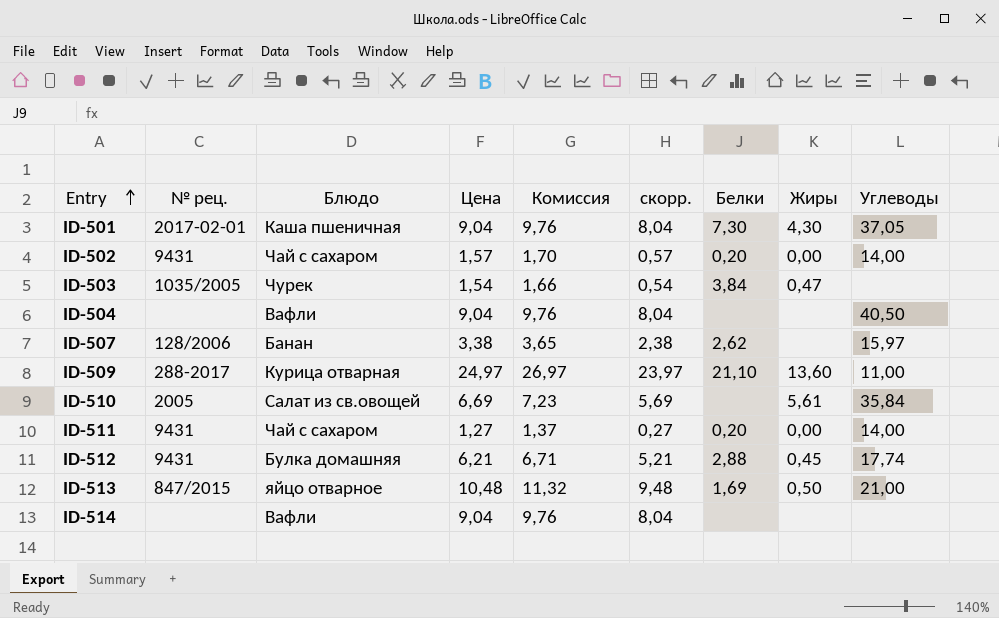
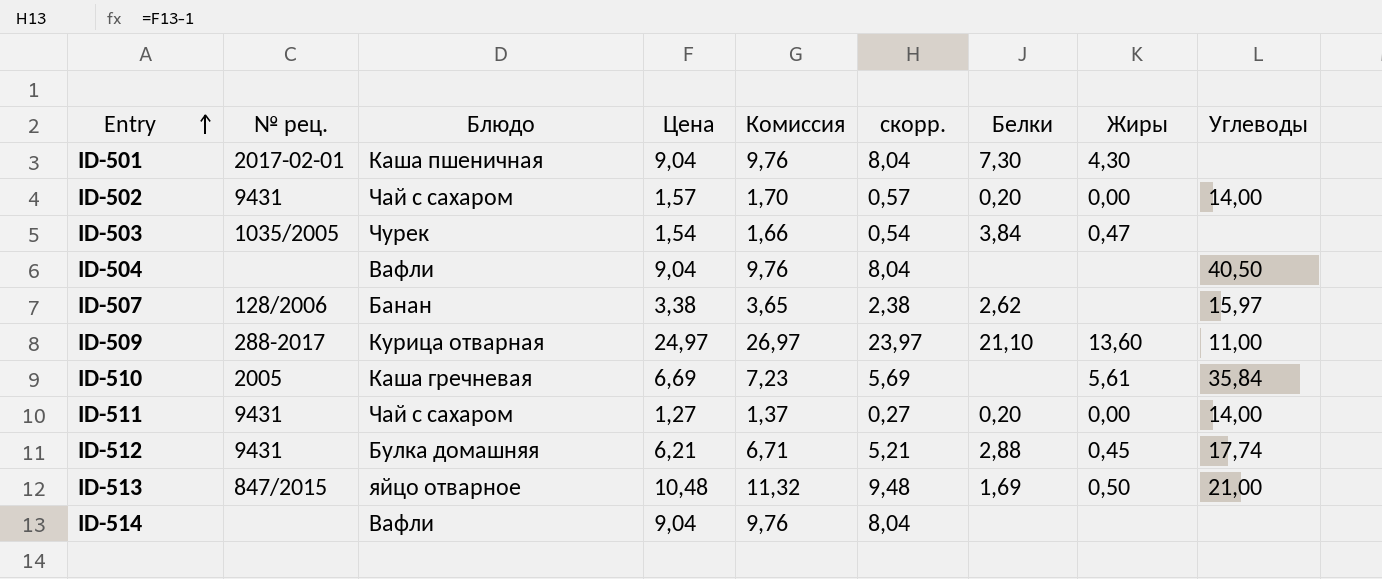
ID-501 | Углеводы: 37,05 -> none
ID-510 | Блюдо: Салат из св.овощей -> Каша гречневая

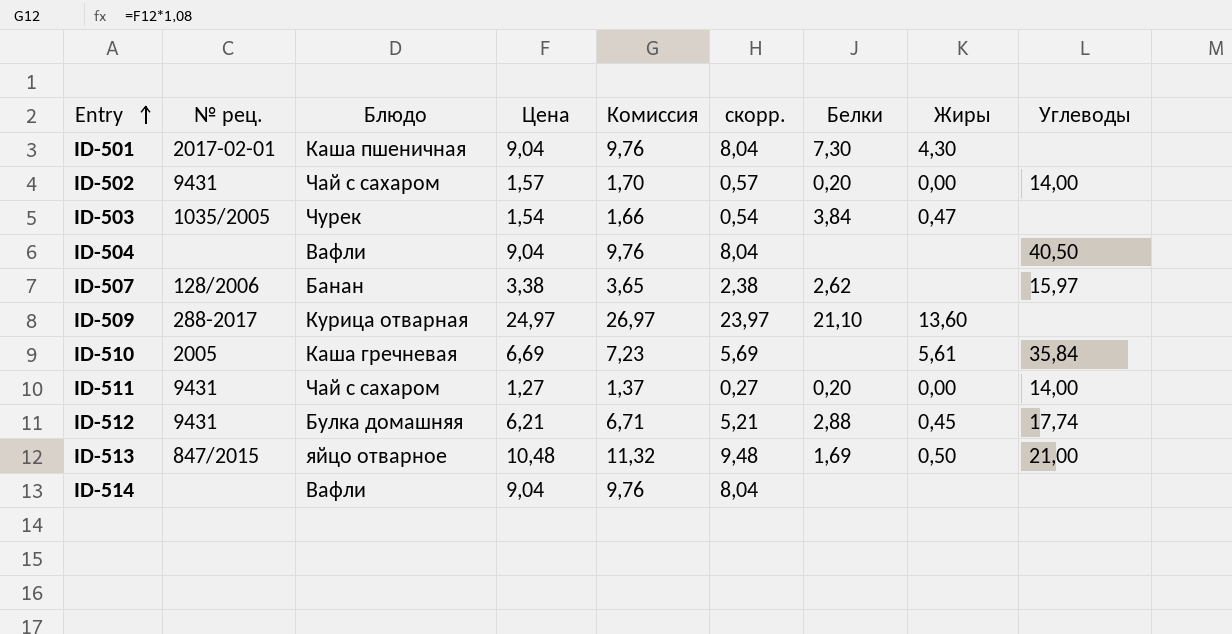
ID-509 | Углеводы: 11,00 -> none

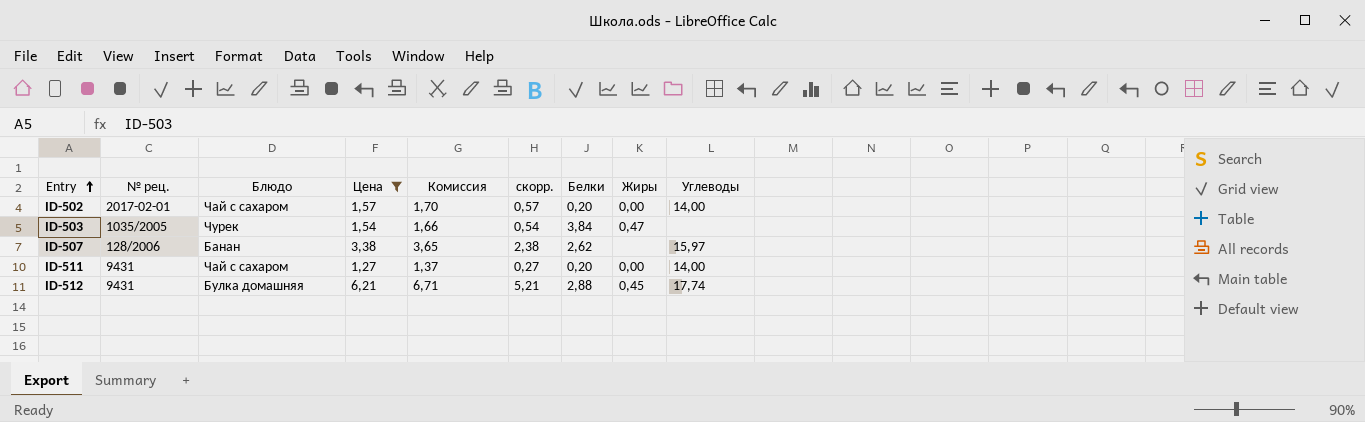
filter: none -> Цена <= 6,21
ID-502 | № рец.: 9431 -> 2017-02-01

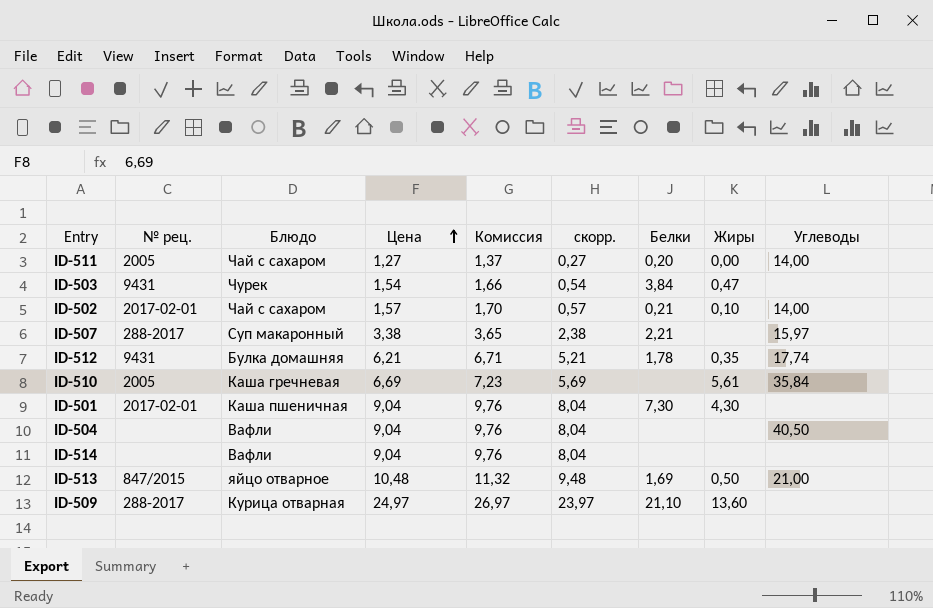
filter: Цена <= 6,21 -> none
row order: Entry ascending -> Цена ascending
ID-511 | № рец.: 9431 -> 2005
ID-503 | № рец.: 1035/2005 -> 9431
ID-502 | Белки: 0,20 -> 0,21
ID-502 | Жиры: 0,00 -> 0,10
ID-507 | № рец.: 128/2006 -> 288-2017
ID-507 | Блюдо: Банан -> Суп макаронный
ID-507 | Белки: 2,62 -> 2,21
ID-512 | Белки: 2,88 -> 1,78
ID-512 | Жиры: 0,45 -> 0,35

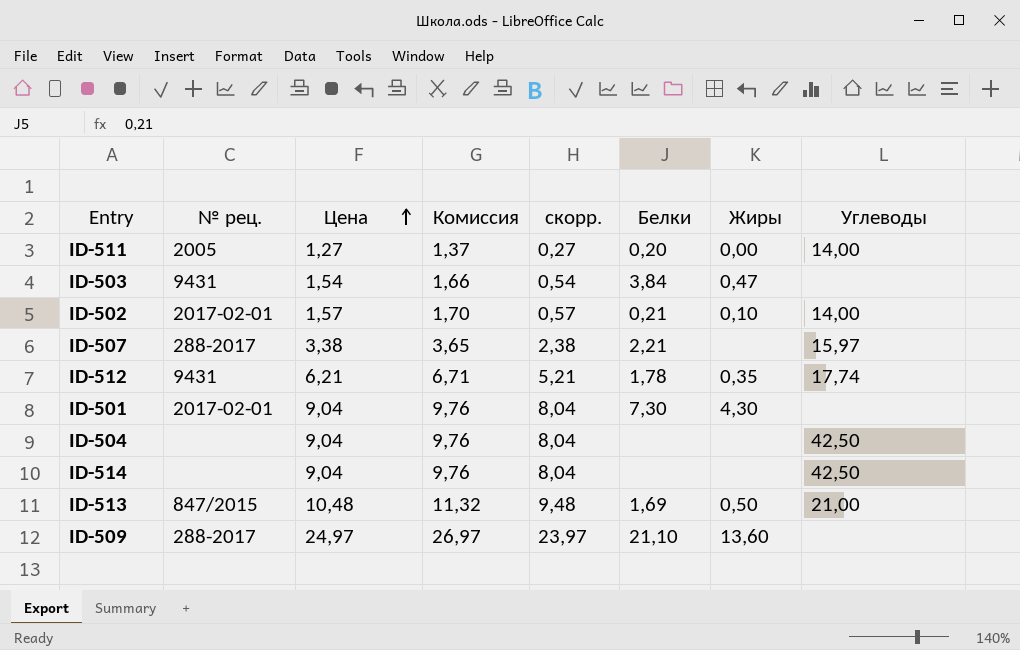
column Блюдо | position: 3 -> none
row ID-510: 2005 | Каша гречневая | 6,69 | 7,23 | 5,69 | none | 5,61 | 35,84 -> none
ID-504 | Углеводы: 40,50 -> 42,50
ID-514 | Углеводы: none -> 42,50

